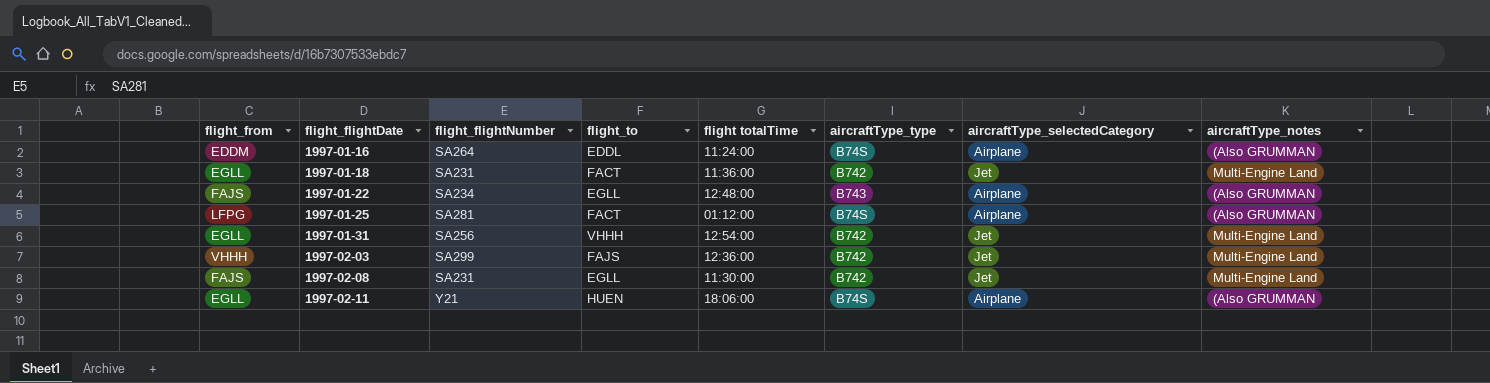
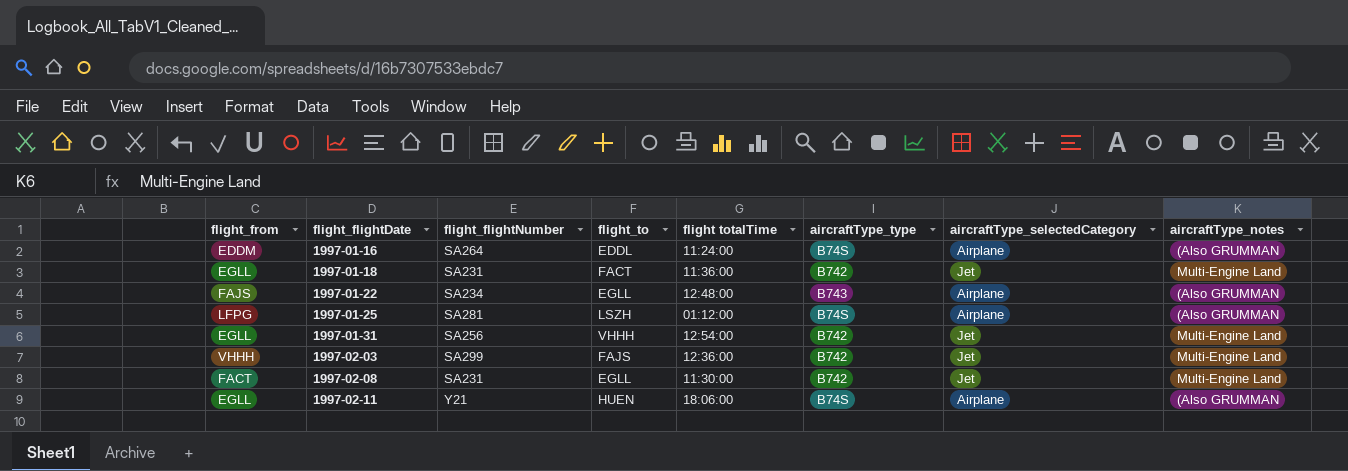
1997-01-25 | flight_to: FACT -> LSZH
1997-02-08 | flight_from: FAJS -> FACT

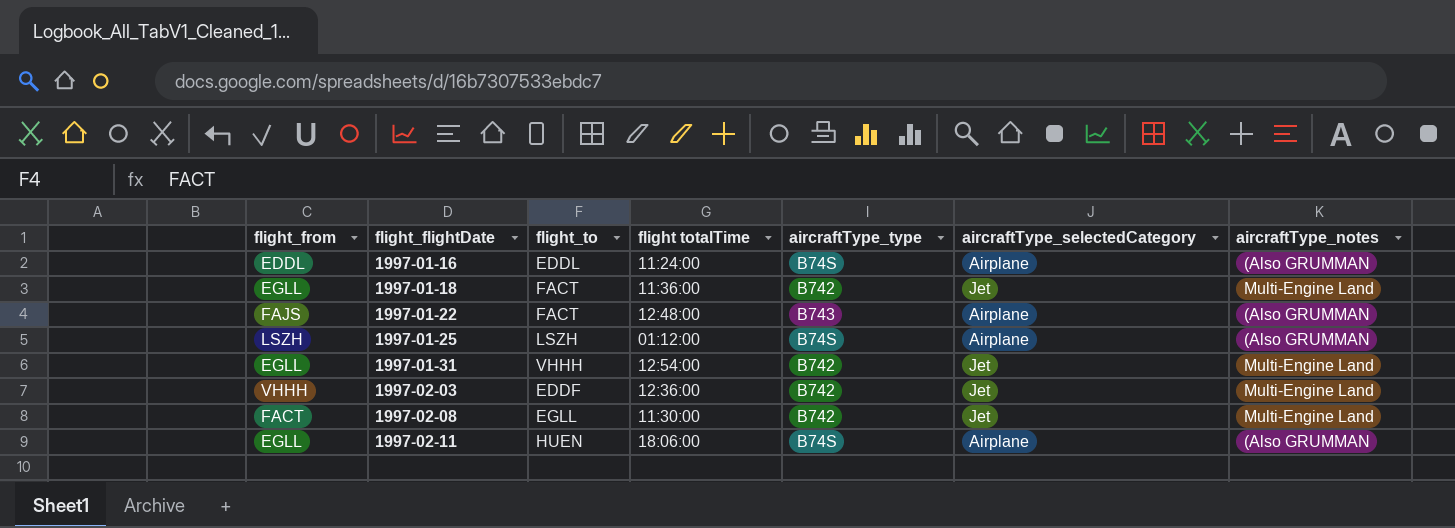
column flight_flightNumber | position: 3 -> none
1997-01-16 | flight_from: EDDM -> EDDL
1997-01-22 | flight_to: EGLL -> FACT
1997-01-25 | flight_from: LFPG -> LSZH
1997-02-03 | flight_to: FAJS -> EDDF

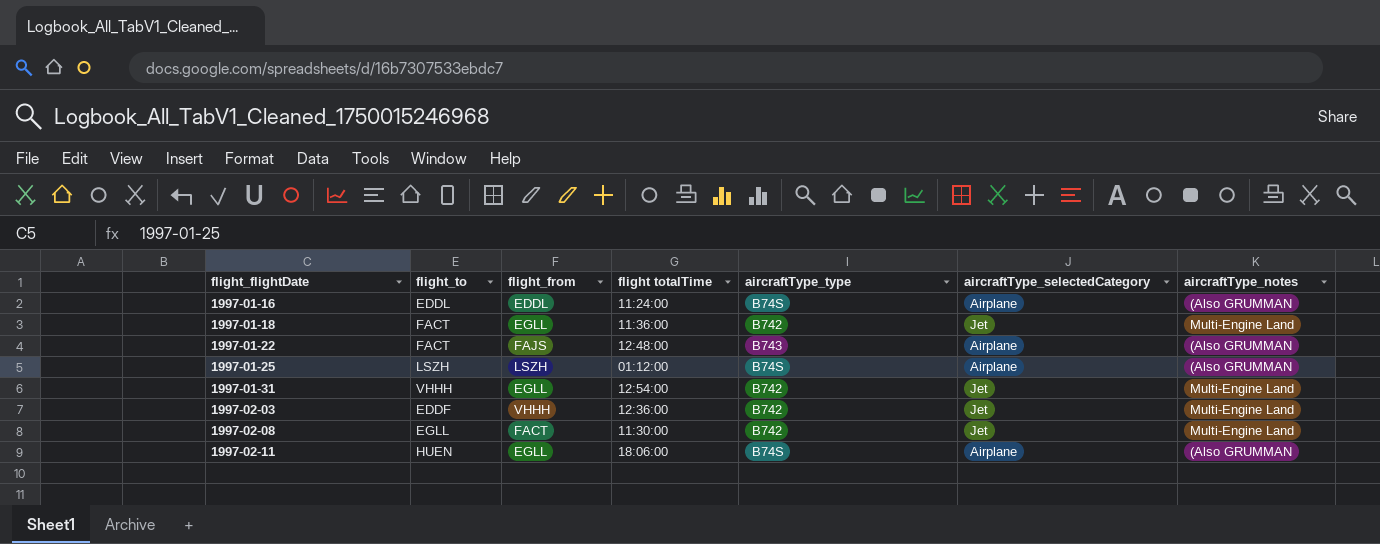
column flight_from | position: 1 -> 3

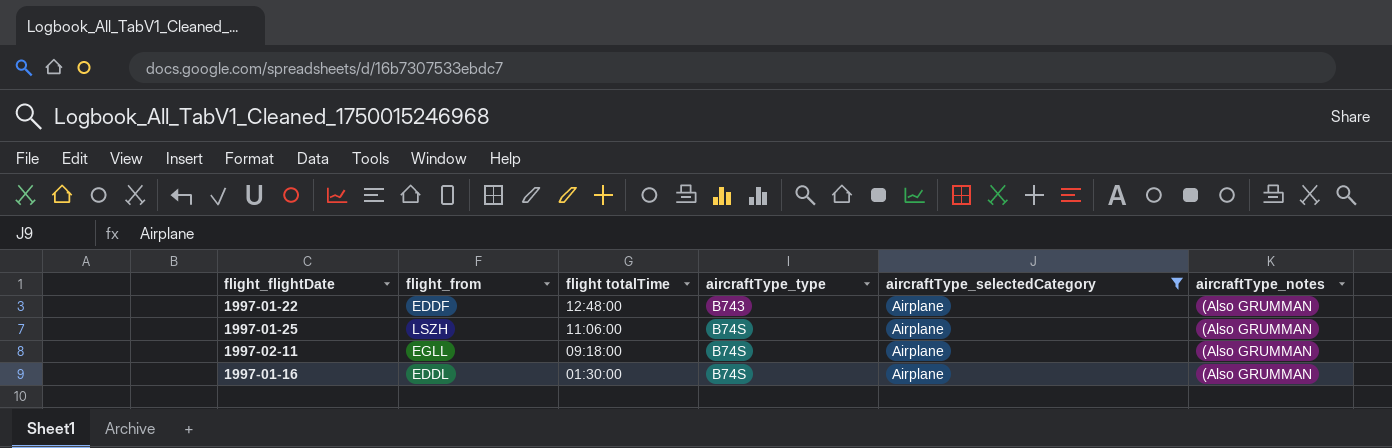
filter: none -> aircraftType_selectedCategory = Airplane
row order: flight_flightDate ascending -> flight totalTime descending
column flight_to | position: 2 -> none
1997-01-22 | flight_from: FAJS -> EDDF
1997-01-25 | flight totalTime: 01:12:00 -> 11:06:00
1997-02-11 | flight totalTime: 18:06:00 -> 09:18:00
1997-01-16 | flight totalTime: 11:24:00 -> 01:30:00

